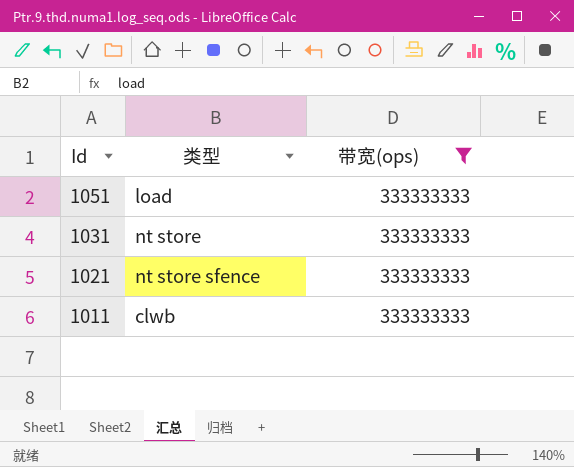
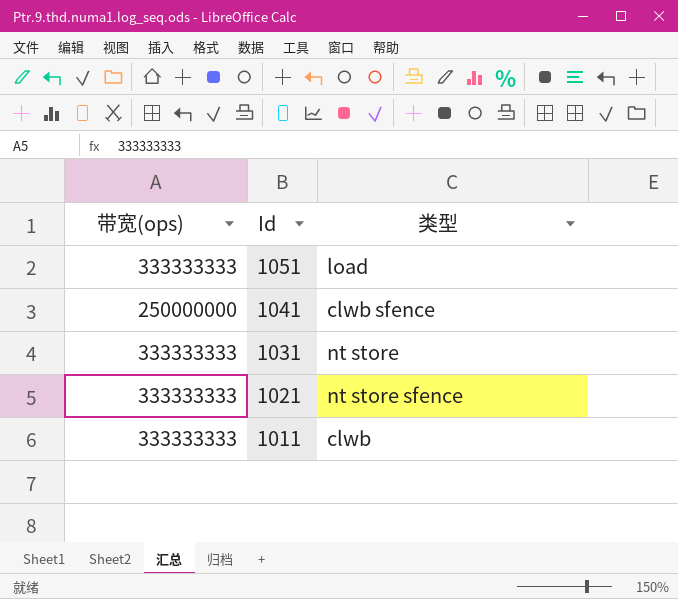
filter: 带宽(ops) = 333333333 -> none
column 带宽(ops) | position: 3 -> 1

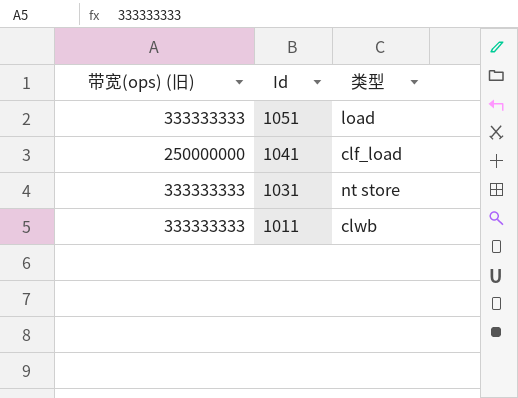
column name: 带宽(ops) -> 带宽(ops) (旧)
row 1021: 333333333 | nt store sfence -> none
1041 | 类型: clwb sfence -> clf_load

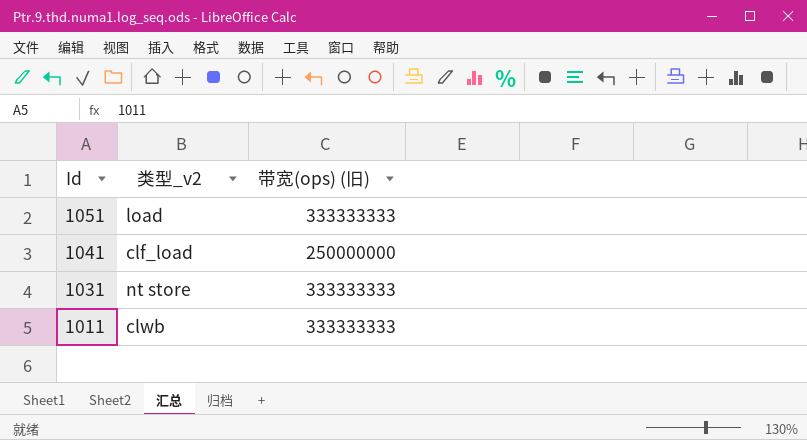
column name: 类型 -> 类型_v2
column 带宽(ops) (旧) | position: 1 -> 3

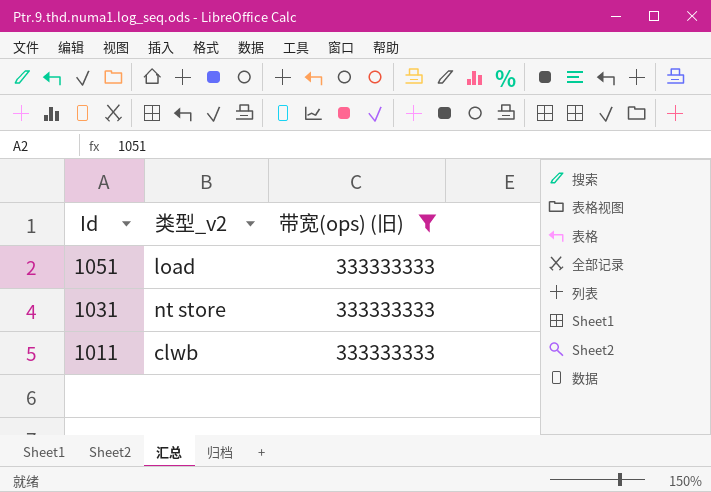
filter: none -> 带宽(ops) (旧) = 333333333

